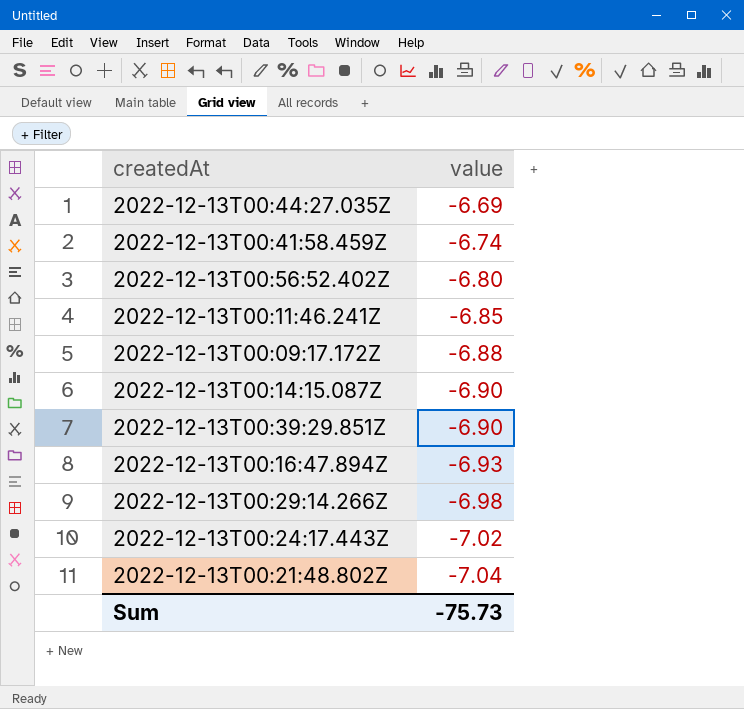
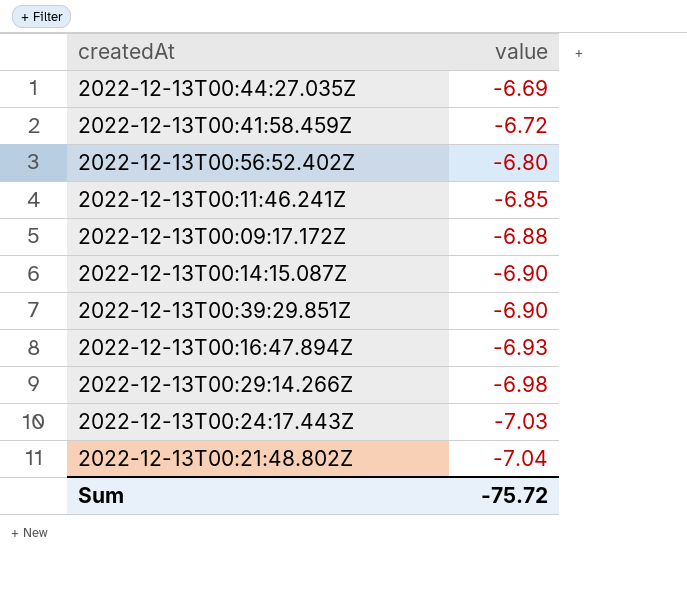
2022-12-13T00:41:58.459Z | value: -6.74 -> -6.72
2022-12-13T00:24:17.443Z | value: -7.02 -> -7.03
Sum | value: -75.73 -> -75.72

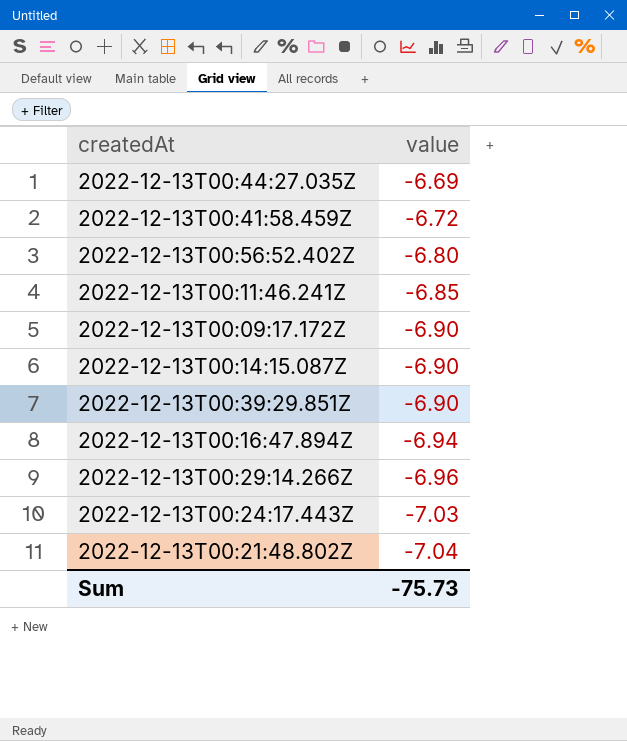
2022-12-13T00:09:17.172Z | value: -6.88 -> -6.90
2022-12-13T00:16:47.894Z | value: -6.93 -> -6.94
2022-12-13T00:29:14.266Z | value: -6.98 -> -6.96
Sum | value: -75.72 -> -75.73

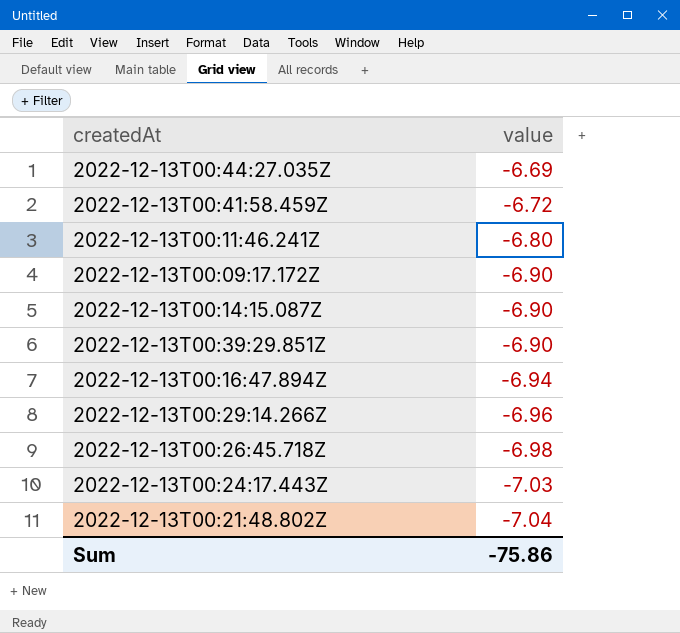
row 2022-12-13T00:56:52.402Z: -6.80 -> none
2022-12-13T00:11:46.241Z | value: -6.85 -> -6.80
row 2022-12-13T00:26:45.718Z: none -> -6.98
Sum | value: -75.73 -> -75.86

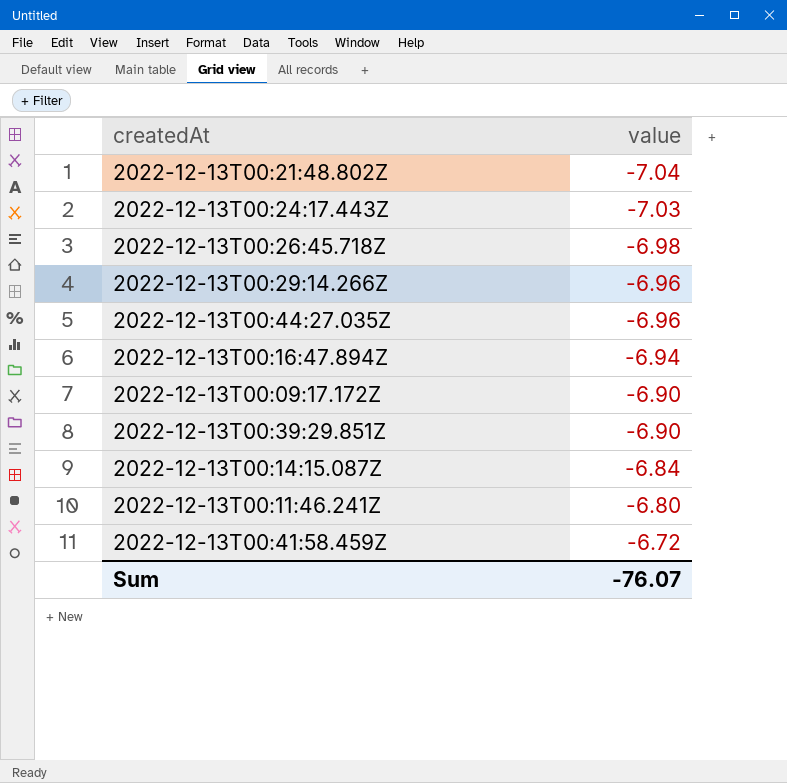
row order: value descending -> value ascending
2022-12-13T00:44:27.035Z | value: -6.69 -> -6.96
2022-12-13T00:14:15.087Z | value: -6.90 -> -6.84
Sum | value: -75.86 -> -76.07

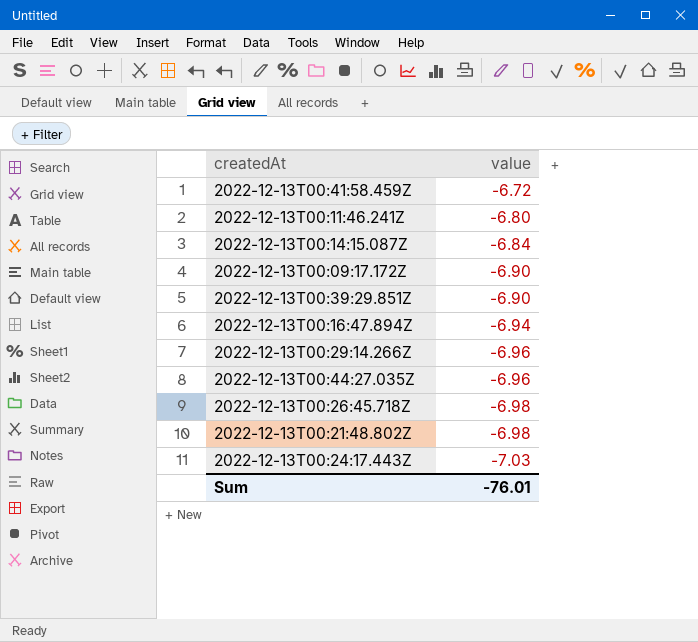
row order: value ascending -> value descending
2022-12-13T00:21:48.802Z | value: -7.04 -> -6.98
Sum | value: -76.07 -> -76.01

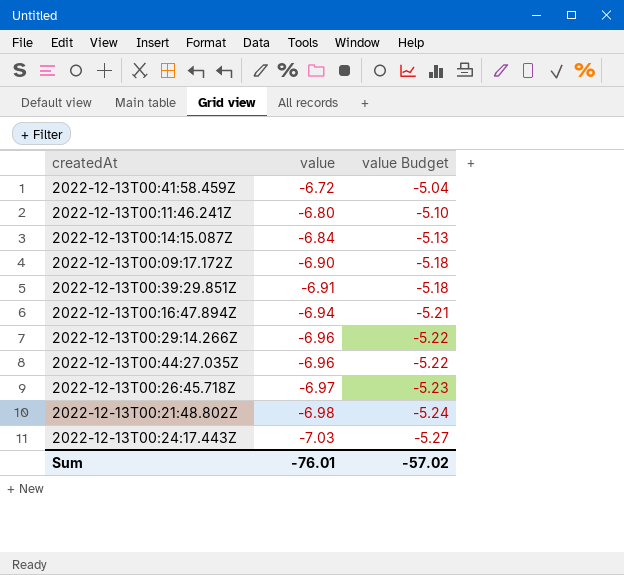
column value Budget | formula: none -> [value] * 0.75
2022-12-13T00:39:29.851Z | value: -6.90 -> -6.91
2022-12-13T00:26:45.718Z | value: -6.98 -> -6.97

